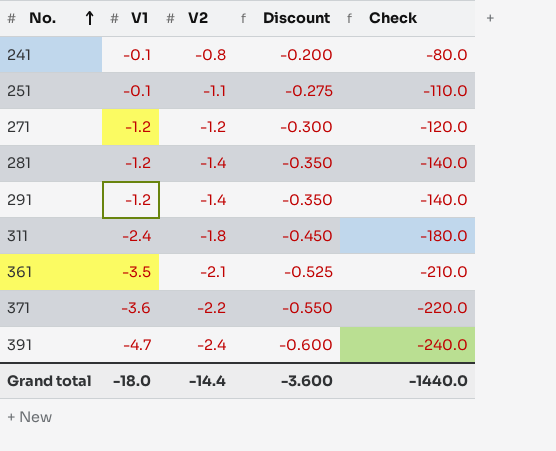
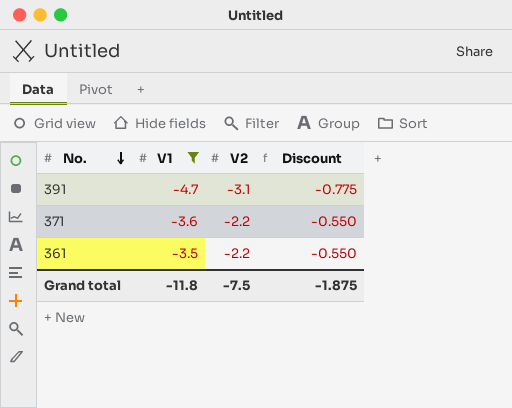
filter: none -> V1 <= -3.5
row order: No. ascending -> No. descending
column Check | formula: [V2] * 100 -> none
391 | V2: -2.4 -> -3.1
391 | Discount: -0.600 -> -0.775
361 | V2: -2.1 -> -2.2
361 | Discount: -0.525 -> -0.550
Grand total | V1: -18.0 -> -11.8
Grand total | V2: -14.4 -> -7.5
Grand total | Discount: -3.600 -> -1.875

